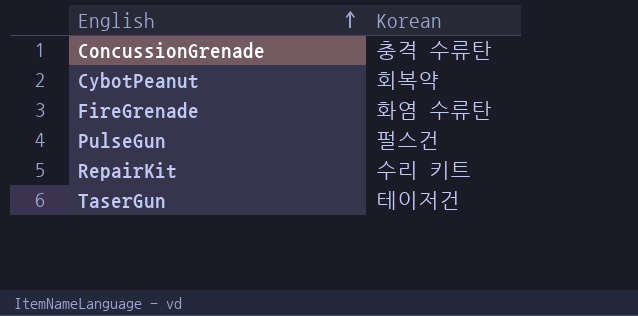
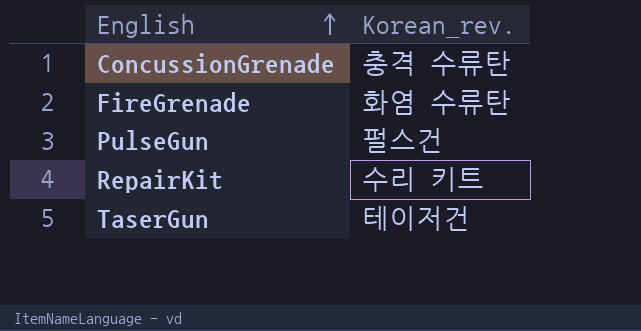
column name: Korean -> Korean_rev.
row CybotPeanut: 회복약 -> none

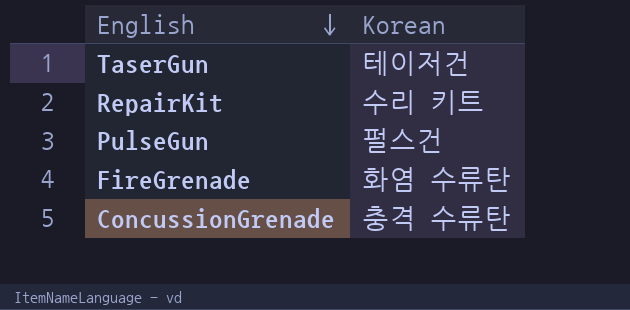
row order: English ascending -> English descending
column name: Korean_rev. -> Korean

